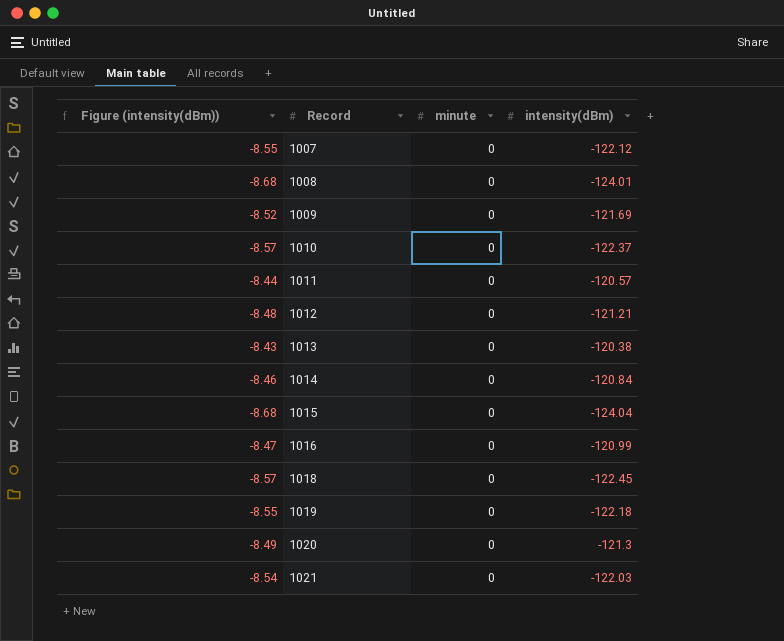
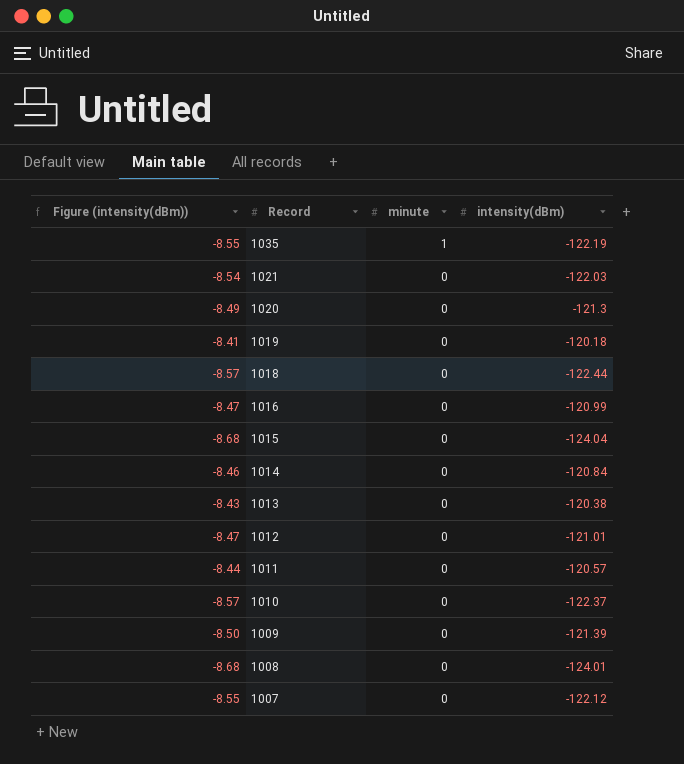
row order: Record ascending -> Record descending
row 1035: none -> -8.55 | 1 | -122.19
1019 | Figure (intensity(dBm)): -8.55 -> -8.41
1019 | intensity(dBm): -122.18 -> -120.18
1018 | intensity(dBm): -122.45 -> -122.44
1012 | Figure (intensity(dBm)): -8.48 -> -8.47
1012 | intensity(dBm): -121.21 -> -121.01
1009 | Figure (intensity(dBm)): -8.52 -> -8.50
1009 | intensity(dBm): -121.69 -> -121.39

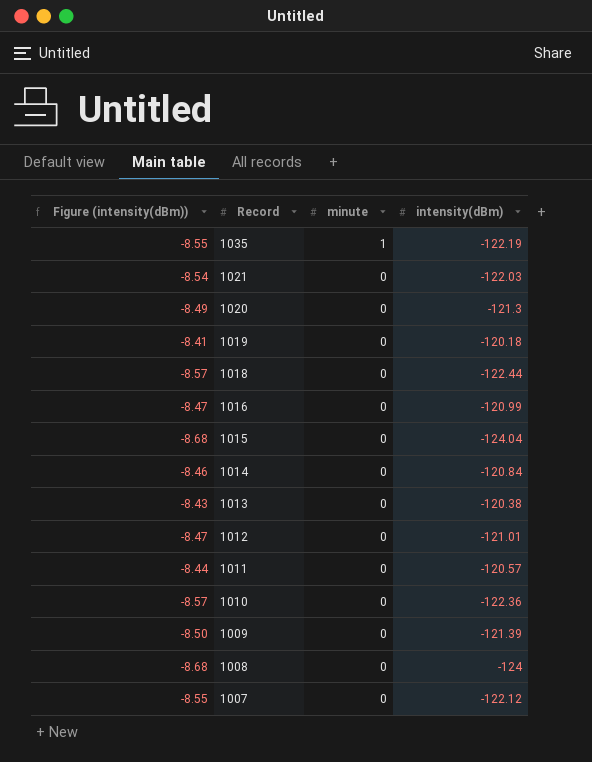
1010 | intensity(dBm): -122.37 -> -122.36
1008 | intensity(dBm): -124.01 -> -124

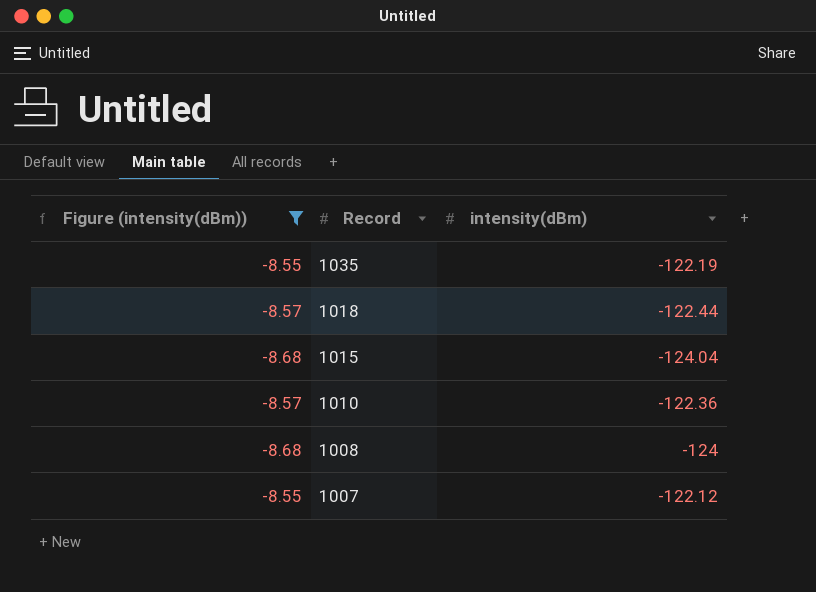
filter: none -> Figure (intensity(dBm)) <= -8.55
column minute | position: 3 -> none

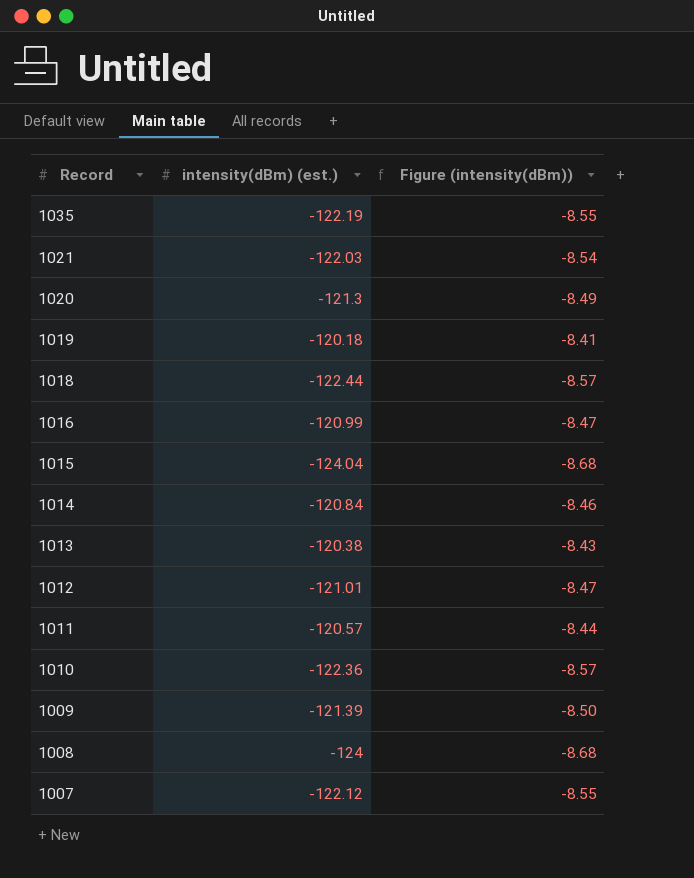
filter: Figure (intensity(dBm)) <= -8.55 -> none
column name: intensity(dBm) -> intensity(dBm) (est.)
column Figure (intensity(dBm)) | position: 1 -> 3

